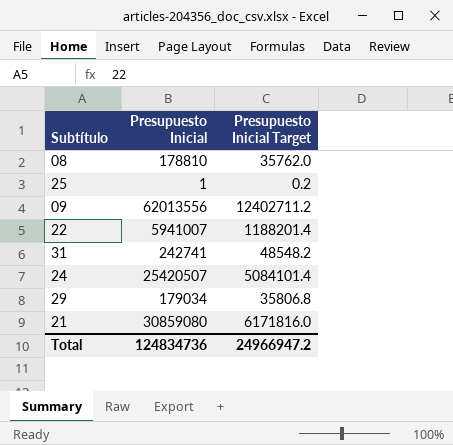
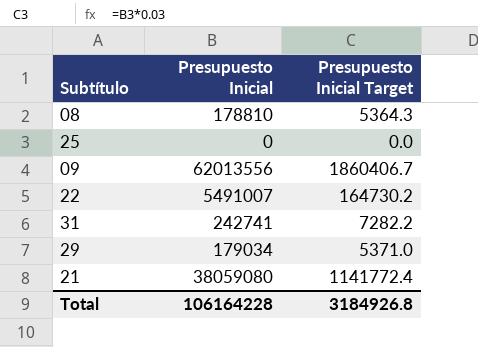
column Presupuesto Inicial Target | formula: [Presupuesto Inicial] * 0.2 -> [Presupuesto Inicial] * 0.03
row 24: 25420507 | 5084101.4 -> none
25 | Presupuesto Inicial: 1 -> 0
22 | Presupuesto Inicial: 5941007 -> 5491007
21 | Presupuesto Inicial: 30859080 -> 38059080
Total | Presupuesto Inicial: 124834736 -> 106164228
Total | Presupuesto Inicial Target: 24966947.2 -> 3184926.8

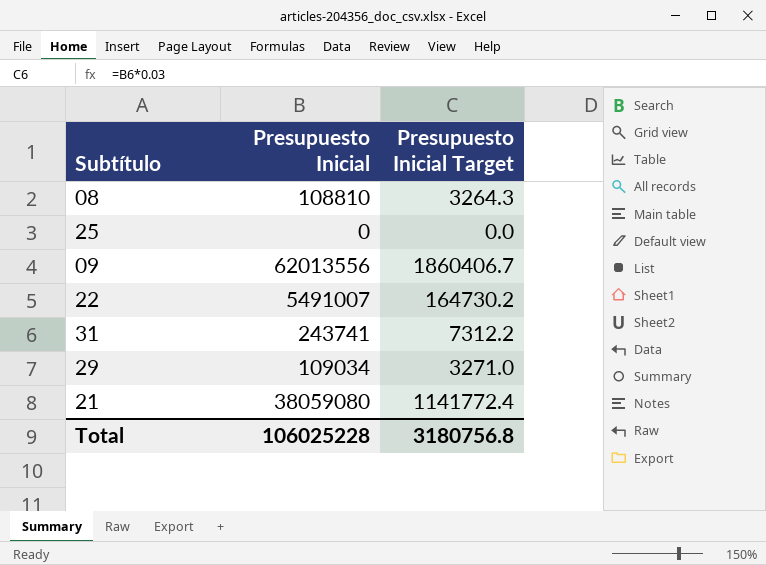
08 | Presupuesto Inicial: 178810 -> 108810
08 | Presupuesto Inicial Target: 5364.3 -> 3264.3
31 | Presupuesto Inicial: 242741 -> 243741
31 | Presupuesto Inicial Target: 7282.2 -> 7312.2
29 | Presupuesto Inicial: 179034 -> 109034
29 | Presupuesto Inicial Target: 5371.0 -> 3271.0
Total | Presupuesto Inicial: 106164228 -> 106025228
Total | Presupuesto Inicial Target: 3184926.8 -> 3180756.8

